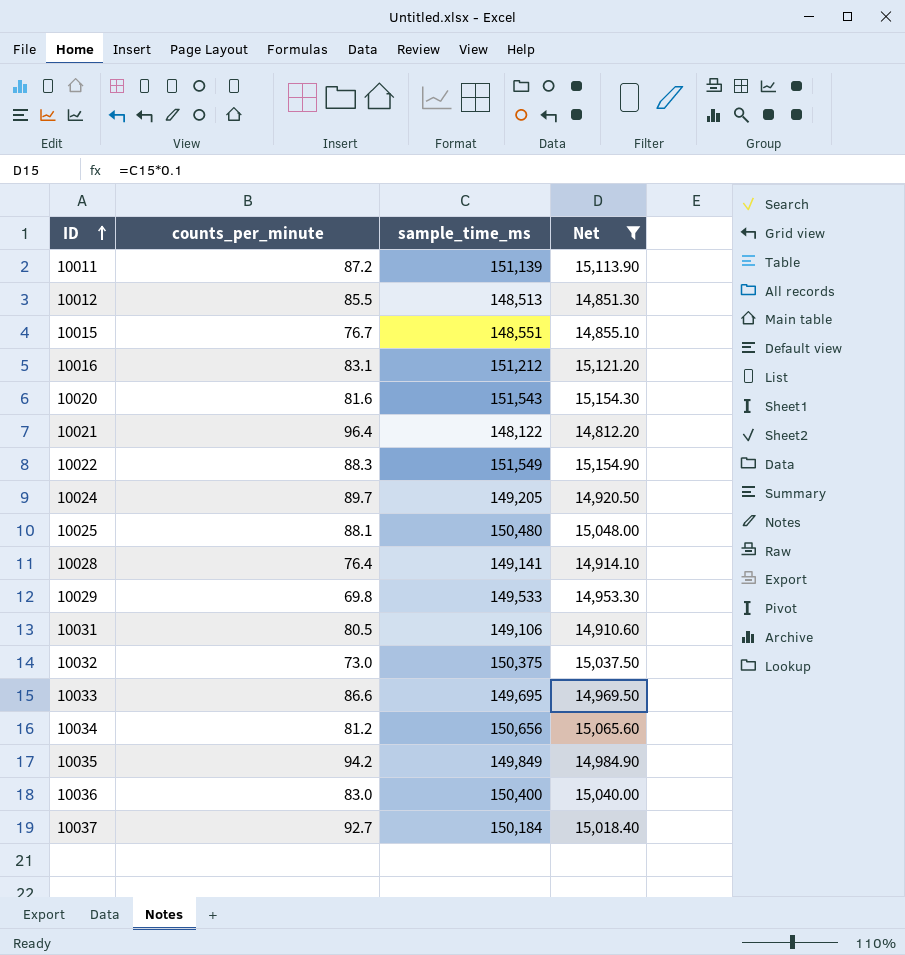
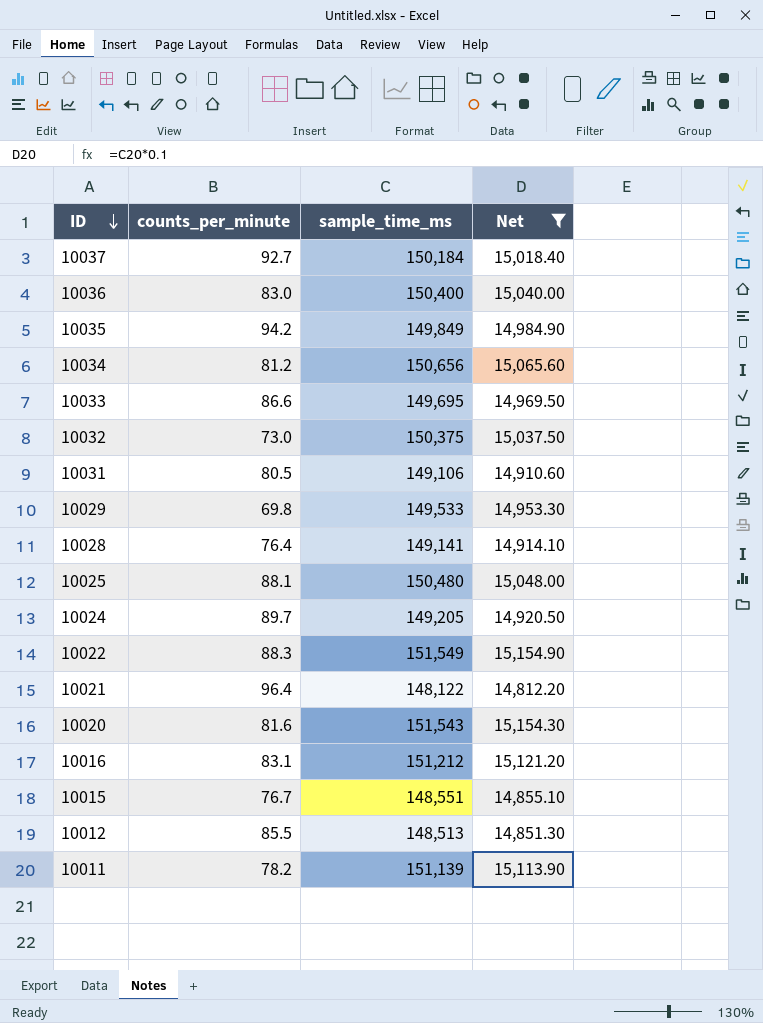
row order: ID ascending -> ID descending
10011 | counts_per_minute: 87.2 -> 78.2

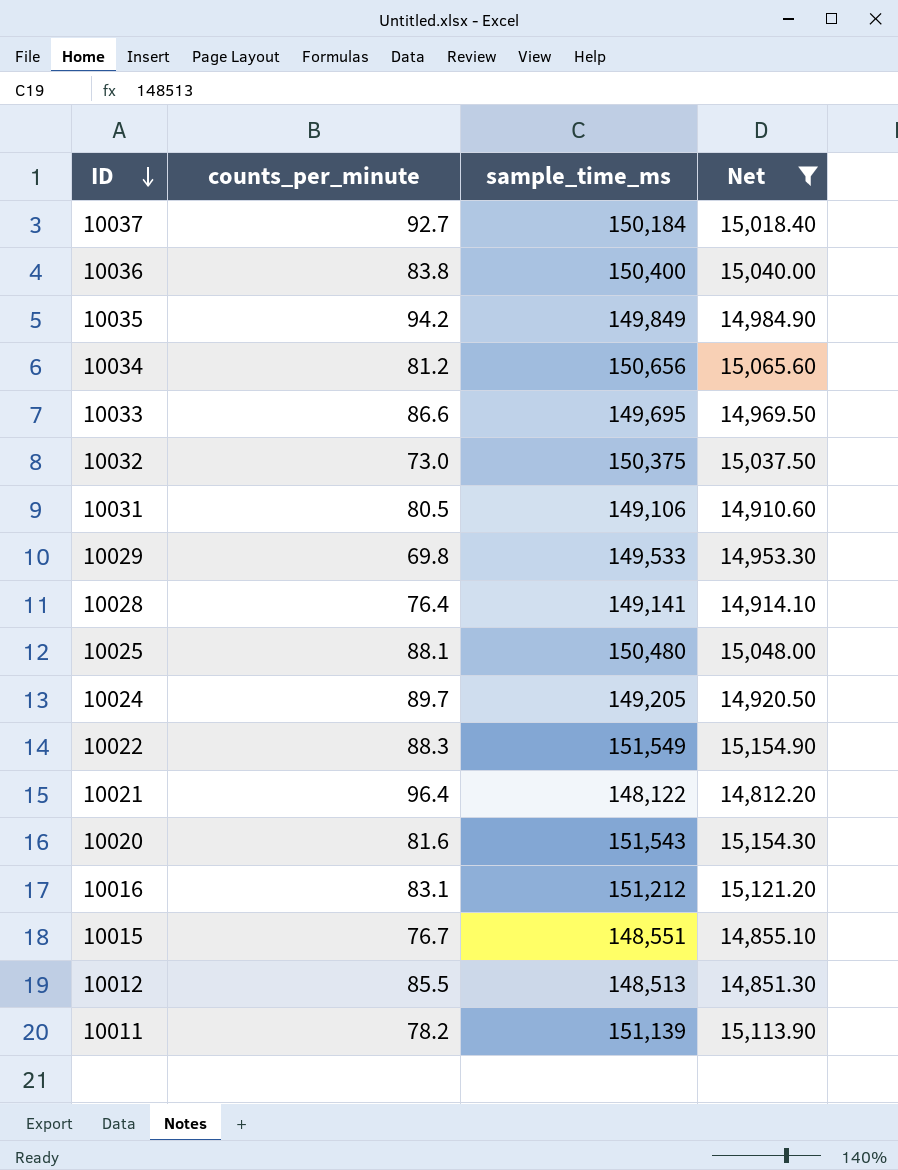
10036 | counts_per_minute: 83.0 -> 83.8

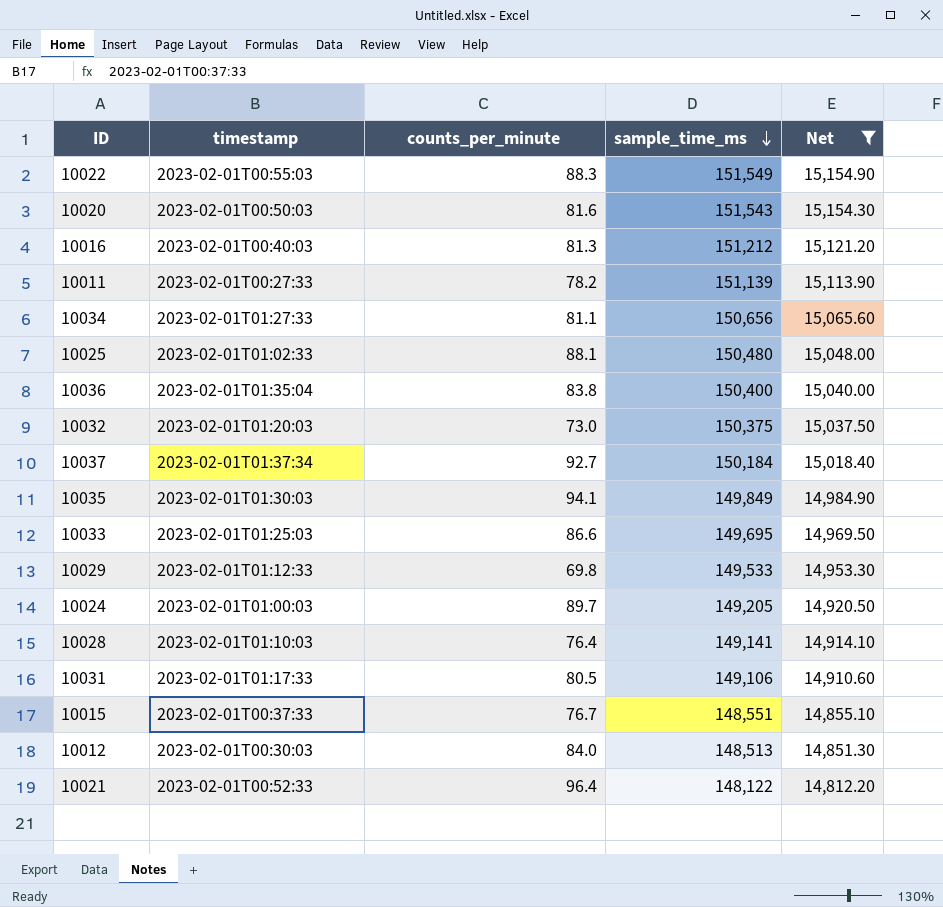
row order: ID descending -> sample_time_ms descending
column timestamp | position: none -> 2
10016 | counts_per_minute: 83.1 -> 81.3
10034 | counts_per_minute: 81.2 -> 81.1
10035 | counts_per_minute: 94.2 -> 94.1
10012 | counts_per_minute: 85.5 -> 84.0

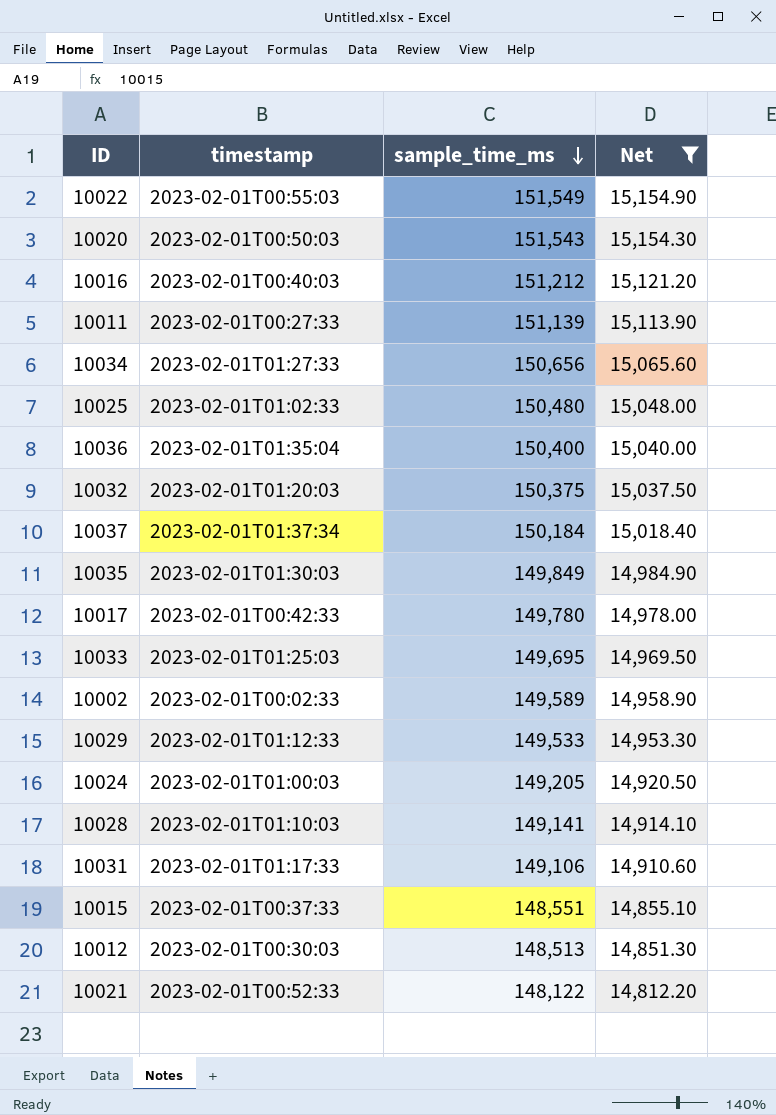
column counts_per_minute | position: 3 -> none
row 10017: none -> 2023-02-01T00:42:33 | 149,780 | 14,978.00
row 10002: none -> 2023-02-01T00:02:33 | 149,589 | 14,958.90

